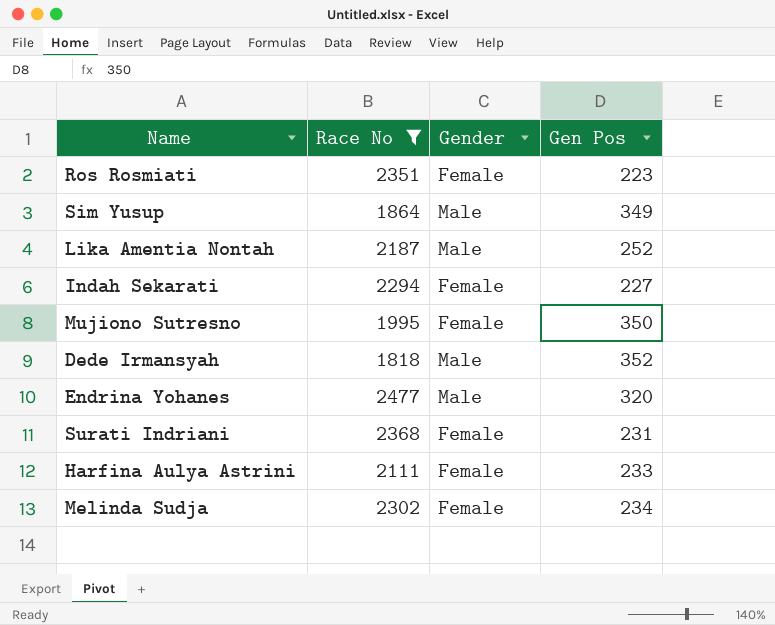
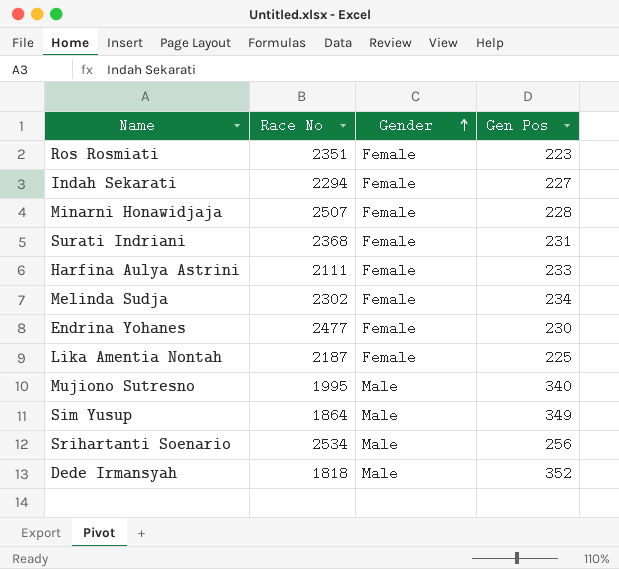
filter: Race No <= 2477 -> none
row order: none -> Gender ascending
Endrina Yohanes | Gender: Male -> Female
Endrina Yohanes | Gen Pos: 320 -> 230
Lika Amentia Nontah | Gender: Male -> Female
Lika Amentia Nontah | Gen Pos: 252 -> 225
Mujiono Sutresno | Gender: Female -> Male
Mujiono Sutresno | Gen Pos: 350 -> 340

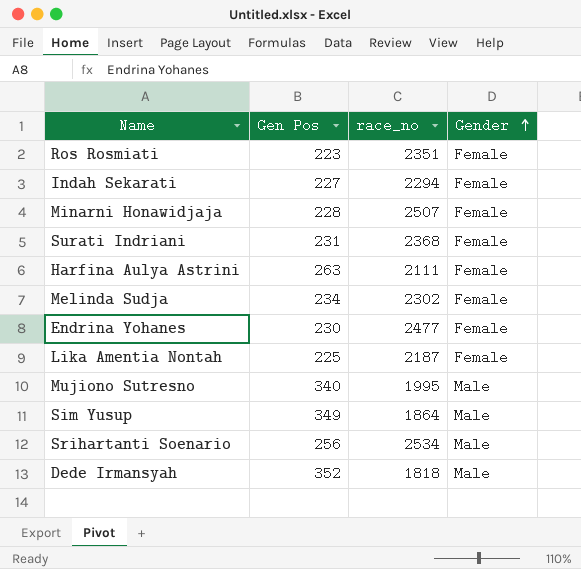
column Gen Pos | position: 4 -> 2
column name: Race No -> race_no
Harfina Aulya Astrini | Gen Pos: 233 -> 263

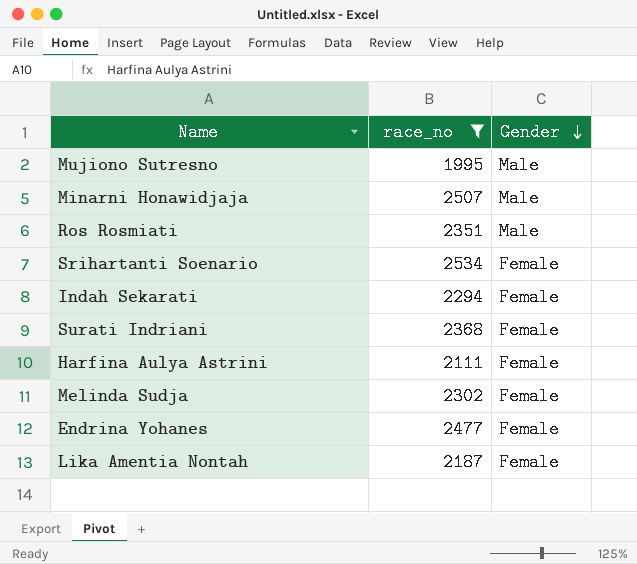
filter: none -> race_no >= 1995
row order: Gender ascending -> Gender descending
column Gen Pos | position: 2 -> none
Minarni Honawidjaja | Gender: Female -> Male
Ros Rosmiati | Gender: Female -> Male
Srihartanti Soenario | Gender: Male -> Female

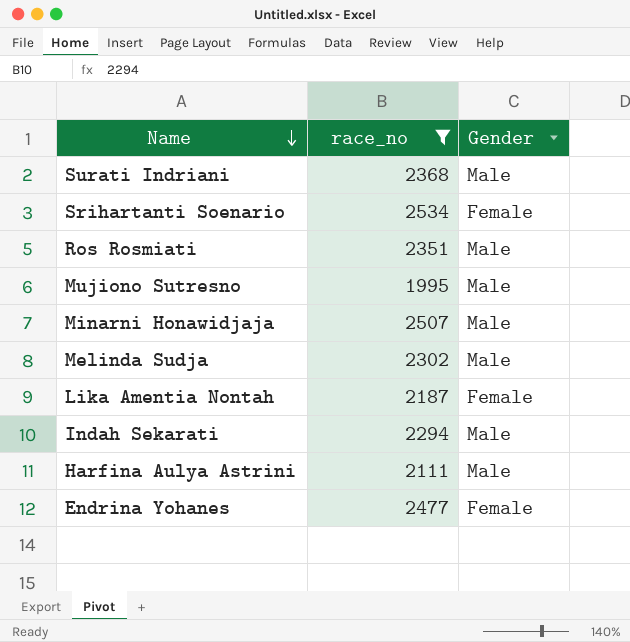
row order: Gender descending -> Name descending
Surati Indriani | Gender: Female -> Male
Melinda Sudja | Gender: Female -> Male
Indah Sekarati | Gender: Female -> Male
Harfina Aulya Astrini | Gender: Female -> Male

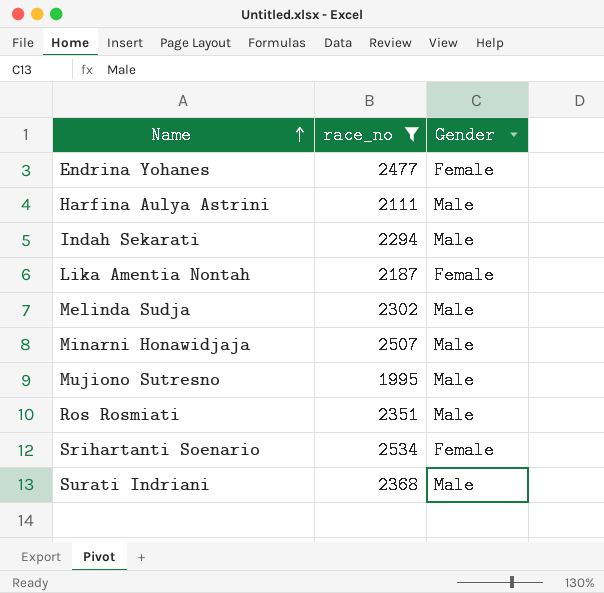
row order: Name descending -> Name ascending

